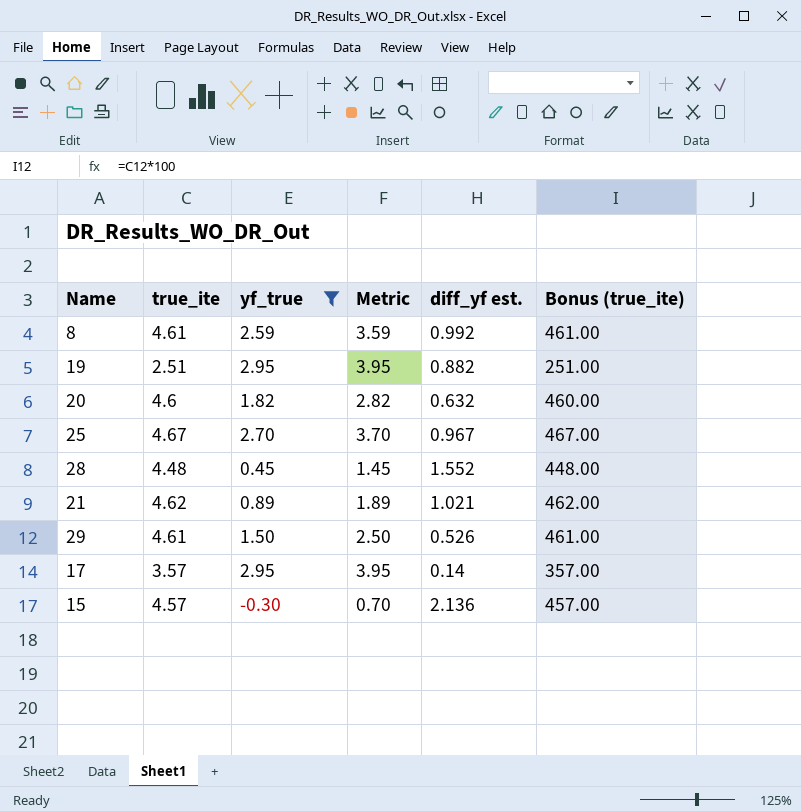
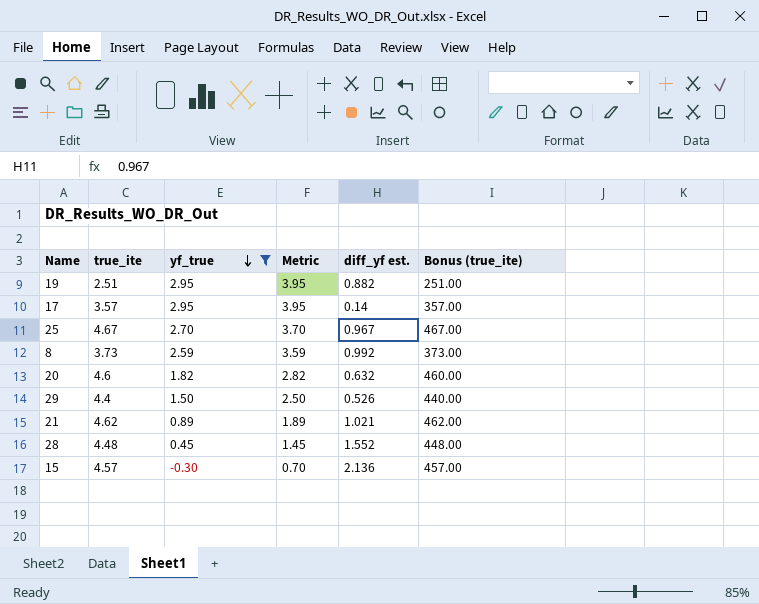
row order: none -> yf_true descending
8 | true_ite: 4.61 -> 3.73
8 | Bonus (true_ite): 461.00 -> 373.00
29 | true_ite: 4.61 -> 4.4
29 | Bonus (true_ite): 461.00 -> 440.00

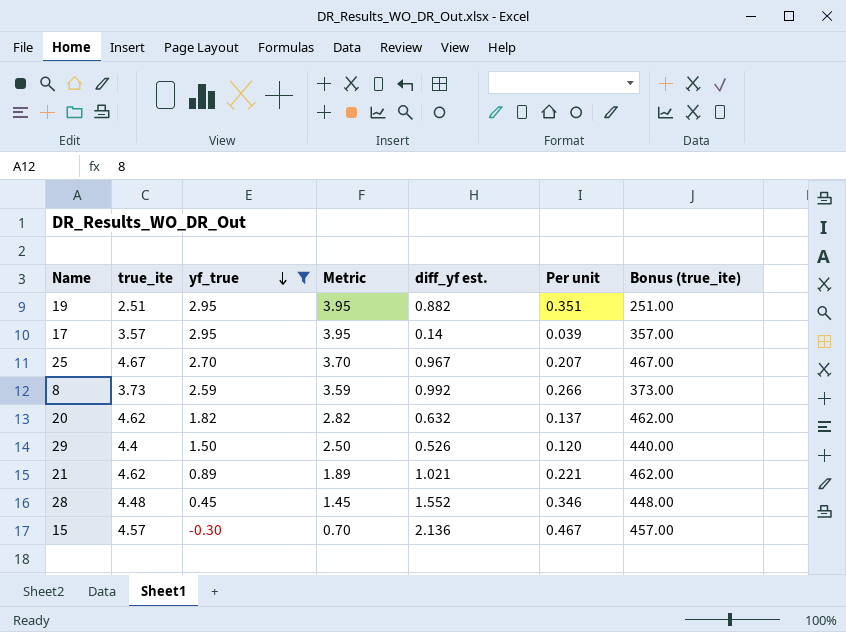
column Per unit | formula: none -> [diff_yf est.] / [true_ite]
20 | true_ite: 4.6 -> 4.62
20 | Bonus (true_ite): 460.00 -> 462.00

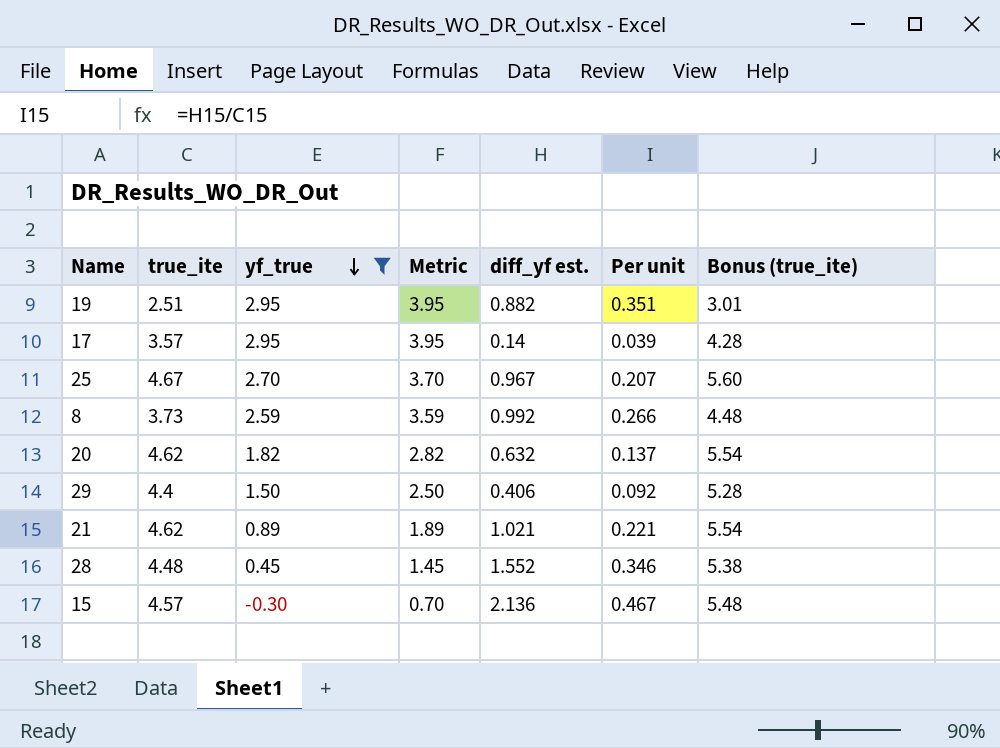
column Bonus (true_ite) | formula: [true_ite] * 100 -> [true_ite] * 1.2
29 | diff_yf est.: 0.526 -> 0.406
29 | Per unit: 0.120 -> 0.092

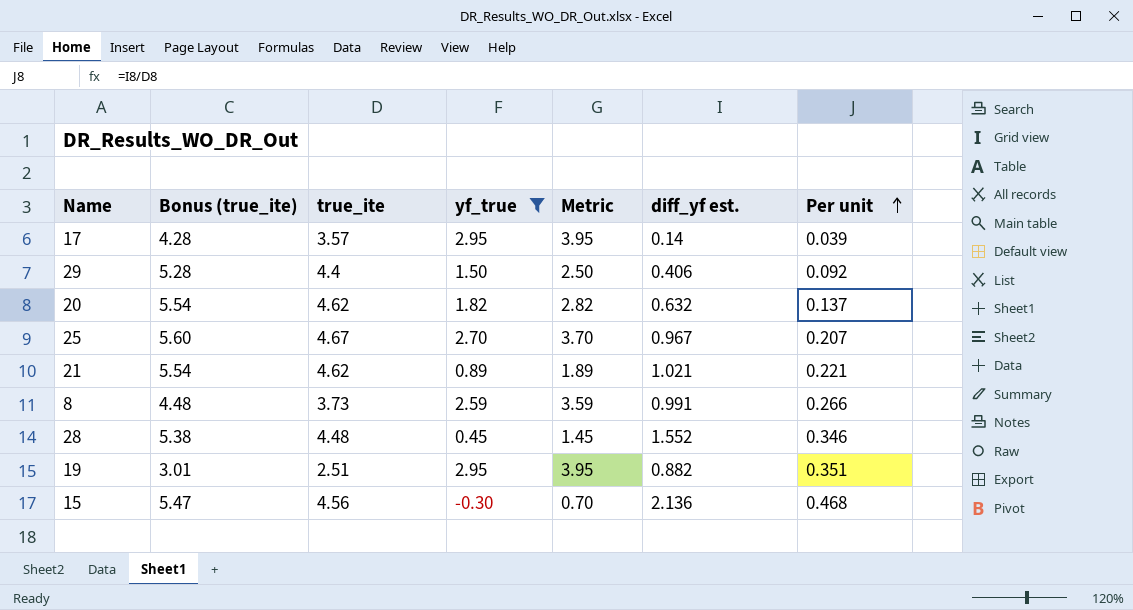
row order: yf_true descending -> Per unit ascending
column Bonus (true_ite) | position: 7 -> 2
8 | diff_yf est.: 0.992 -> 0.991
15 | Bonus (true_ite): 5.48 -> 5.47
15 | true_ite: 4.57 -> 4.56
15 | Per unit: 0.467 -> 0.468

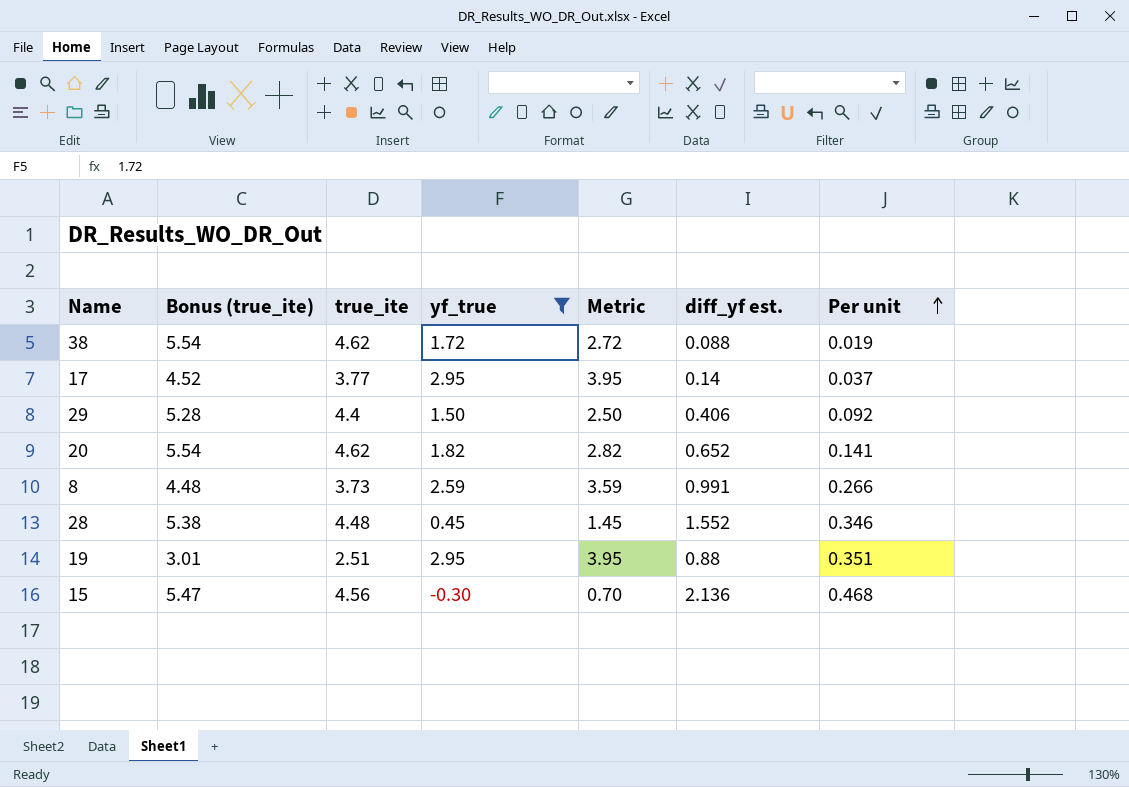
row 25: 5.60 | 4.67 | 2.70 | 3.70 | 0.967 | 0.207 -> none
row 21: 5.54 | 4.62 | 0.89 | 1.89 | 1.021 | 0.221 -> none
row 38: none -> 5.54 | 4.62 | 1.72 | 2.72 | 0.088 | 0.019
17 | Bonus (true_ite): 4.28 -> 4.52
17 | true_ite: 3.57 -> 3.77
17 | Per unit: 0.039 -> 0.037
20 | diff_yf est.: 0.632 -> 0.652
20 | Per unit: 0.137 -> 0.141
19 | diff_yf est.: 0.882 -> 0.88

